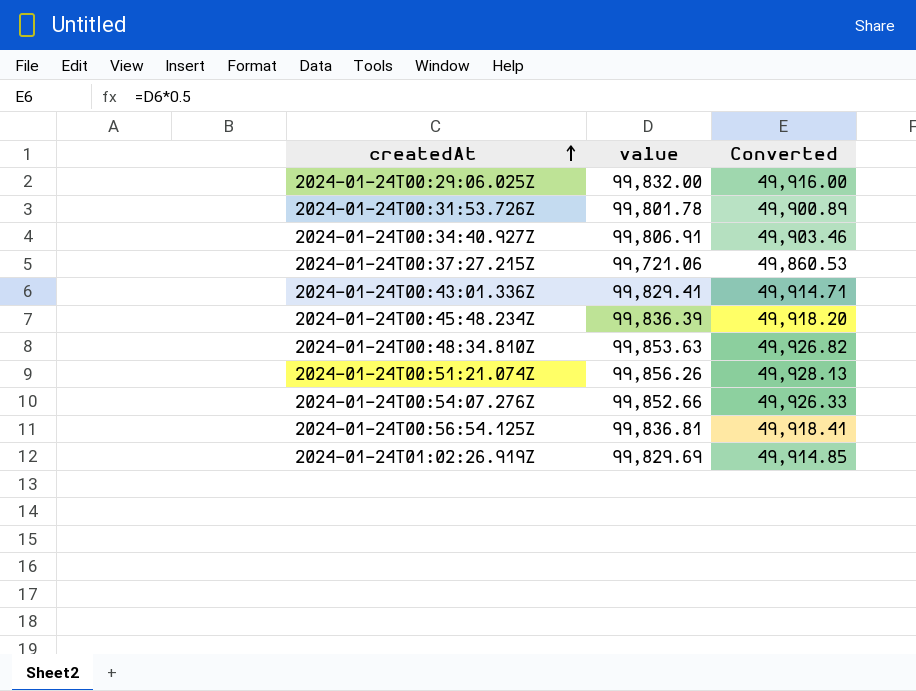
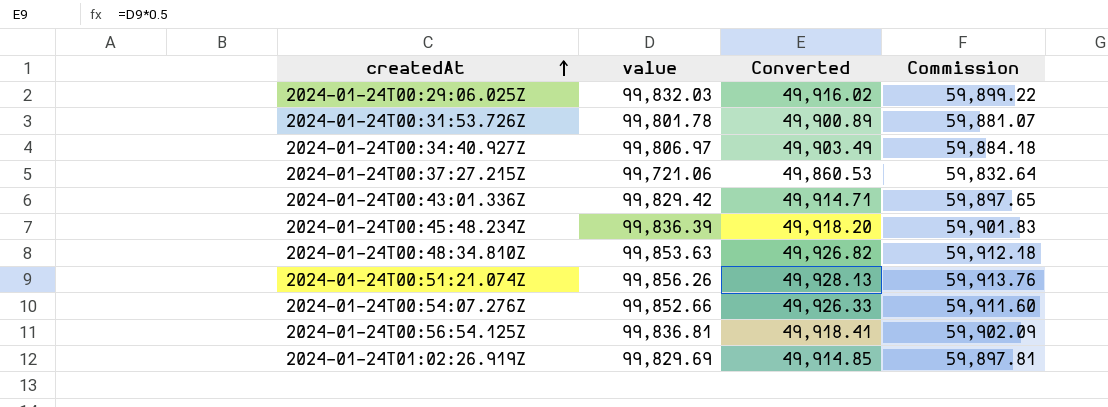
column Commission | formula: none -> [value] * 0.6
2024-01-24T00:29:06.025Z | value: 99,832.00 -> 99,832.03
2024-01-24T00:29:06.025Z | Converted: 49,916.00 -> 49,916.02
2024-01-24T00:34:40.927Z | value: 99,806.91 -> 99,806.97
2024-01-24T00:34:40.927Z | Converted: 49,903.46 -> 49,903.49
2024-01-24T00:43:01.336Z | value: 99,829.41 -> 99,829.42

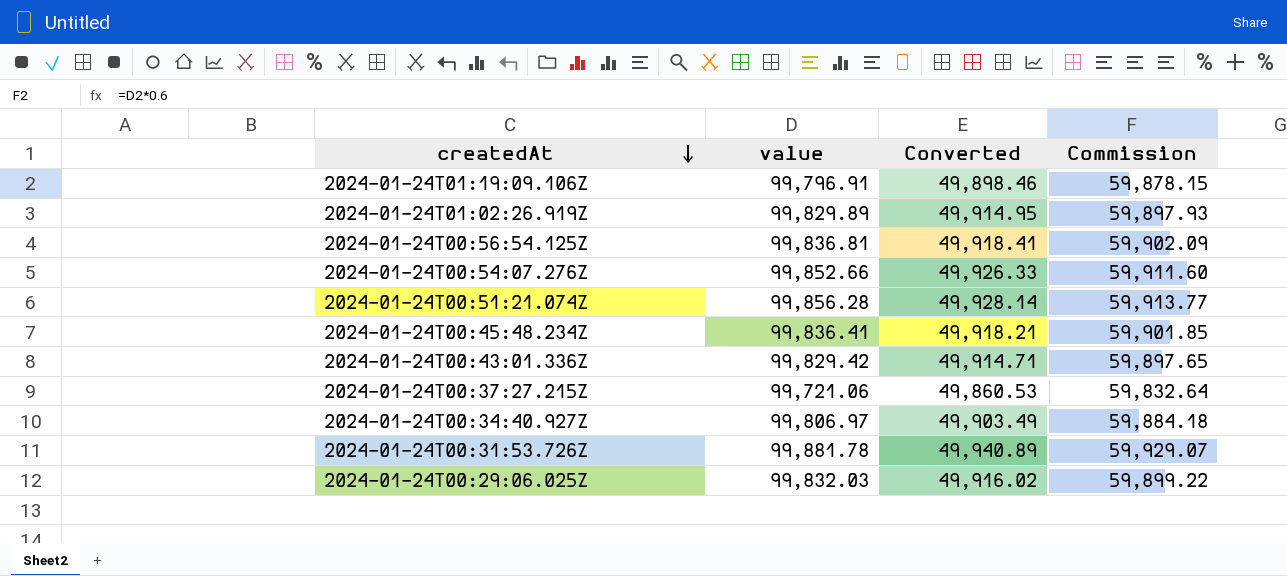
row order: createdAt ascending -> createdAt descending
row 2024-01-24T00:48:34.810Z: 99,853.63 | 49,926.82 | 59,912.18 -> none
row 2024-01-24T01:19:09.106Z: none -> 99,796.91 | 49,898.46 | 59,878.15
2024-01-24T01:02:26.919Z | value: 99,829.69 -> 99,829.89
2024-01-24T01:02:26.919Z | Converted: 49,914.85 -> 49,914.95
2024-01-24T01:02:26.919Z | Commission: 59,897.81 -> 59,897.93
2024-01-24T00:51:21.074Z | value: 99,856.26 -> 99,856.28
2024-01-24T00:51:21.074Z | Converted: 49,928.13 -> 49,928.14
2024-01-24T00:51:21.074Z | Commission: 59,913.76 -> 59,913.77
2024-01-24T00:45:48.234Z | value: 99,836.39 -> 99,836.41
2024-01-24T00:45:48.234Z | Converted: 49,918.20 -> 49,918.21
2024-01-24T00:45:48.234Z | Commission: 59,901.83 -> 59,901.85
2024-01-24T00:31:53.726Z | value: 99,801.78 -> 99,881.78
2024-01-24T00:31:53.726Z | Converted: 49,900.89 -> 49,940.89
2024-01-24T00:31:53.726Z | Commission: 59,881.07 -> 59,929.07

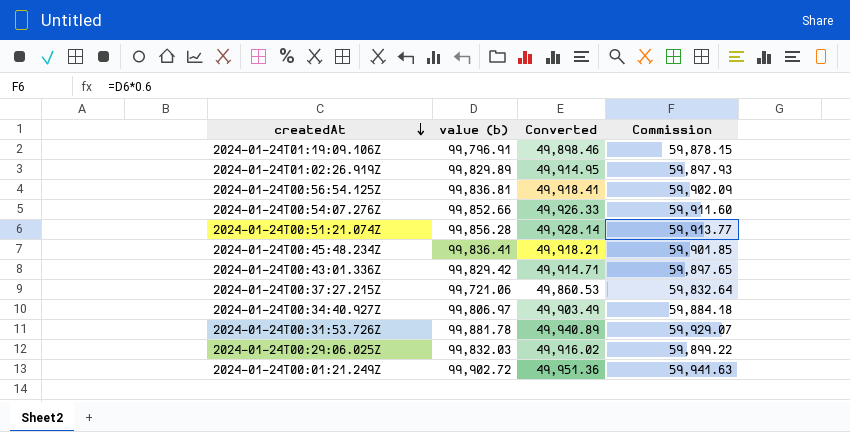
column name: value -> value (b)
row 2024-01-24T00:01:21.249Z: none -> 99,902.72 | 49,951.36 | 59,941.63

